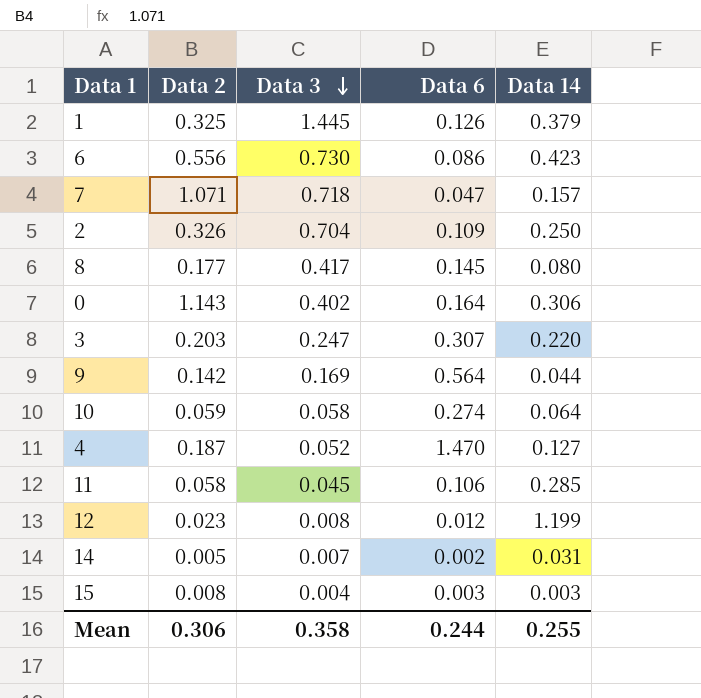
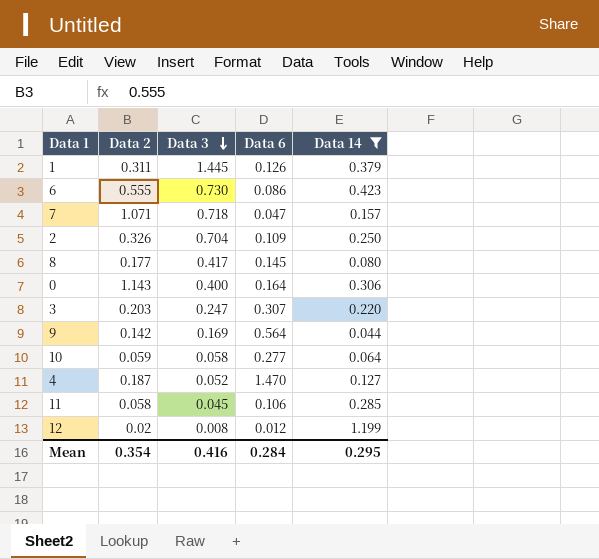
filter: none -> Data 14 >= 0.044
1 | Data 2: 0.325 -> 0.311
6 | Data 2: 0.556 -> 0.555
0 | Data 3: 0.402 -> 0.400
10 | Data 6: 0.274 -> 0.277
12 | Data 2: 0.023 -> 0.02
Mean | Data 2: 0.306 -> 0.354
Mean | Data 3: 0.358 -> 0.416
Mean | Data 6: 0.244 -> 0.284
Mean | Data 14: 0.255 -> 0.295

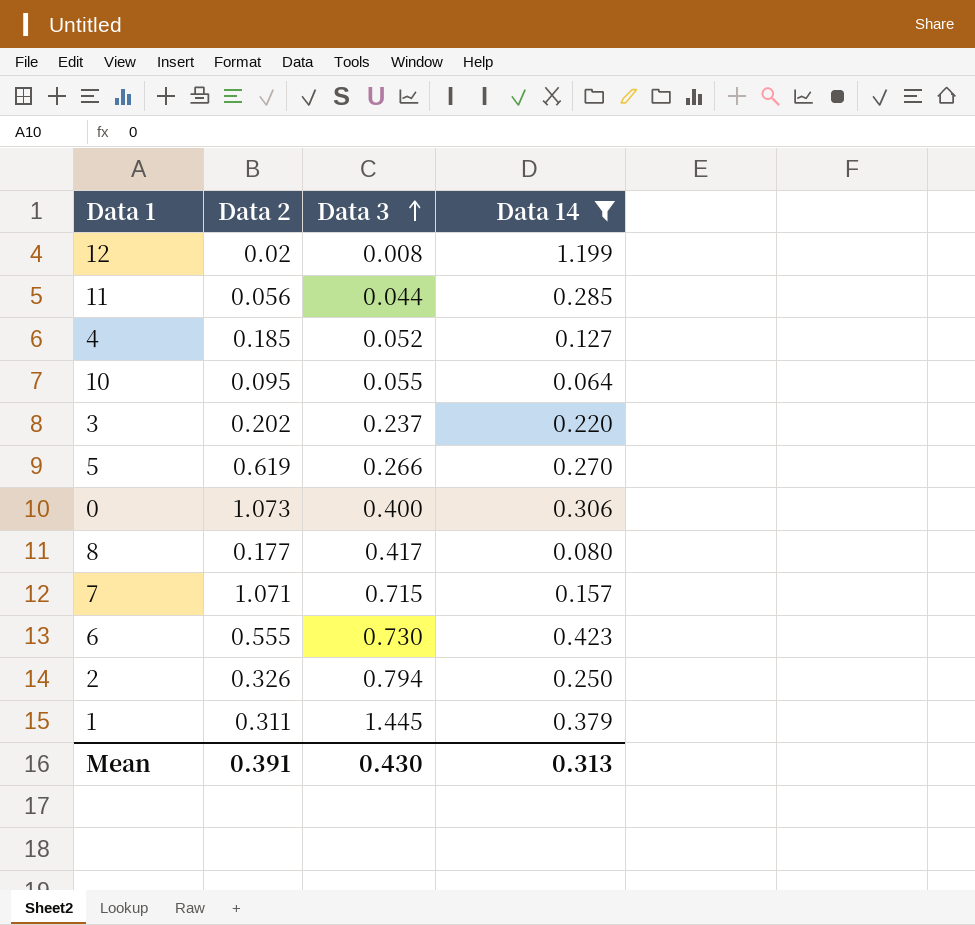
row order: Data 3 descending -> Data 3 ascending
column Data 6 | position: 4 -> none
row 9: 0.142 | 0.169 | 0.564 | 0.044 -> none
11 | Data 2: 0.058 -> 0.056
11 | Data 3: 0.045 -> 0.044
4 | Data 2: 0.187 -> 0.185
10 | Data 2: 0.059 -> 0.095
10 | Data 3: 0.058 -> 0.055
3 | Data 2: 0.203 -> 0.202
3 | Data 3: 0.247 -> 0.237
row 5: none -> 0.619 | 0.266 | 0.270
0 | Data 2: 1.143 -> 1.073
7 | Data 3: 0.718 -> 0.715
2 | Data 3: 0.704 -> 0.794
Mean | Data 2: 0.354 -> 0.391
Mean | Data 3: 0.416 -> 0.430
Mean | Data 14: 0.295 -> 0.313

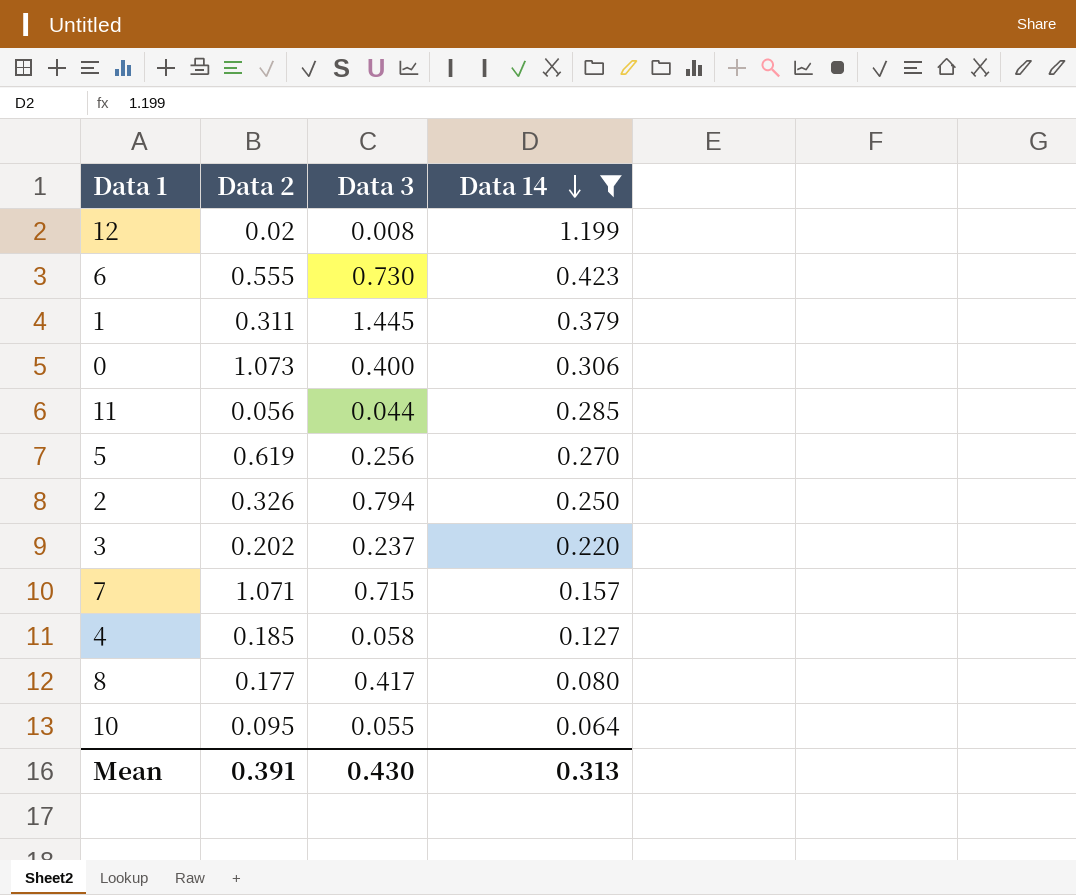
row order: Data 3 ascending -> Data 14 descending
5 | Data 3: 0.266 -> 0.256
4 | Data 3: 0.052 -> 0.058

